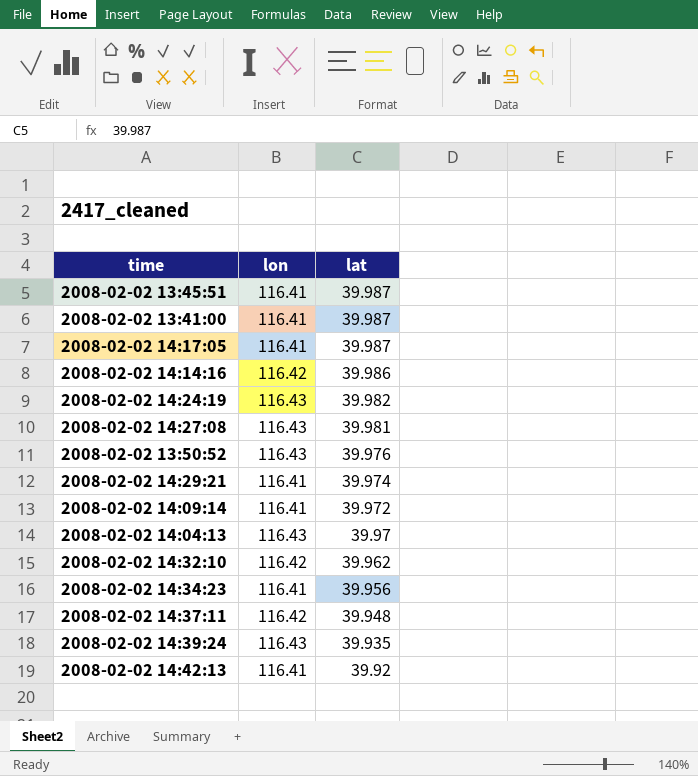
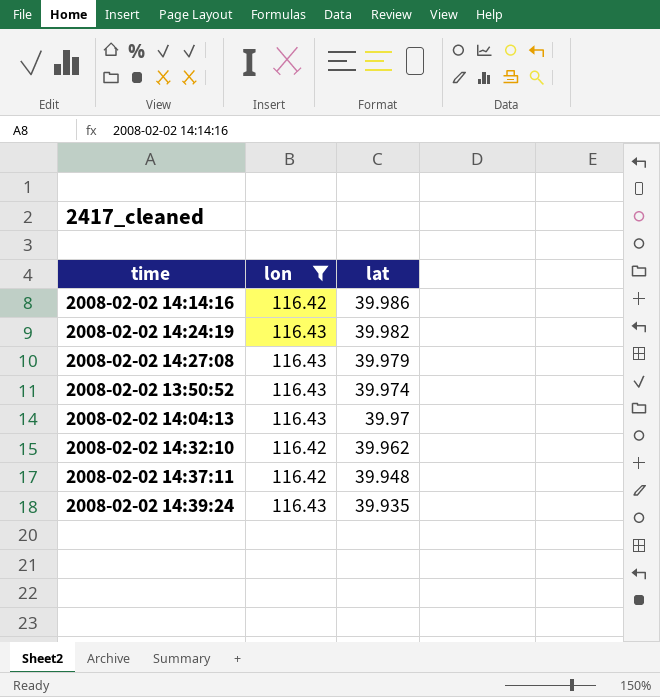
filter: none -> lon != 116.41
2008-02-02 14:27:08 | lat: 39.981 -> 39.979
2008-02-02 13:50:52 | lat: 39.976 -> 39.974

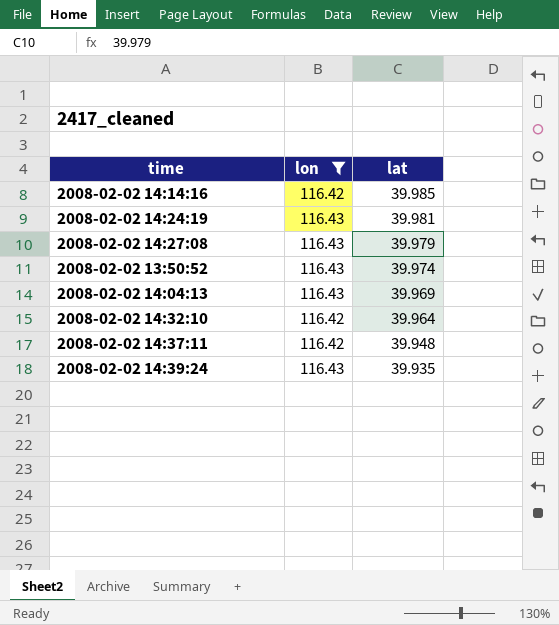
2008-02-02 14:14:16 | lat: 39.986 -> 39.985
2008-02-02 14:24:19 | lat: 39.982 -> 39.981
2008-02-02 14:04:13 | lat: 39.97 -> 39.969
2008-02-02 14:32:10 | lat: 39.962 -> 39.964

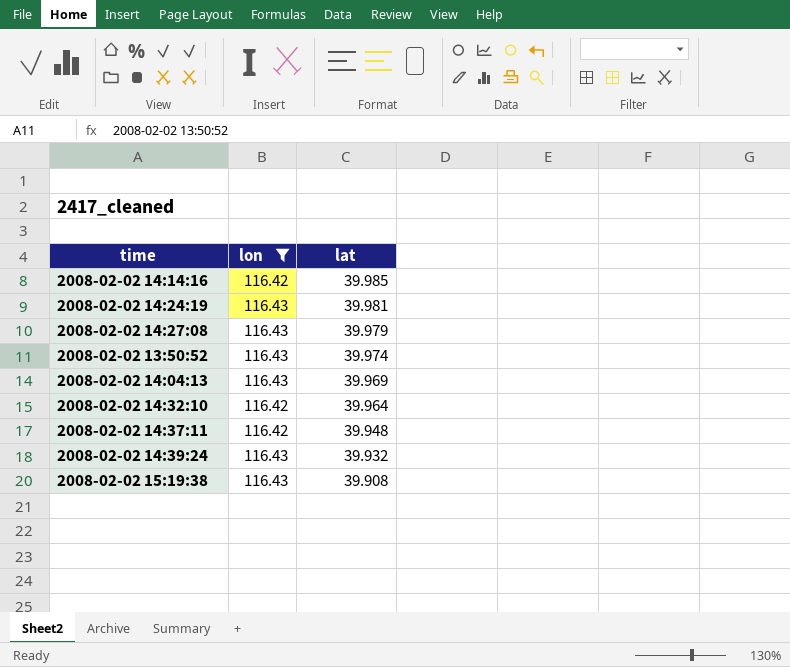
2008-02-02 14:39:24 | lat: 39.935 -> 39.932
row 2008-02-02 15:19:38: none -> 116.43 | 39.908

